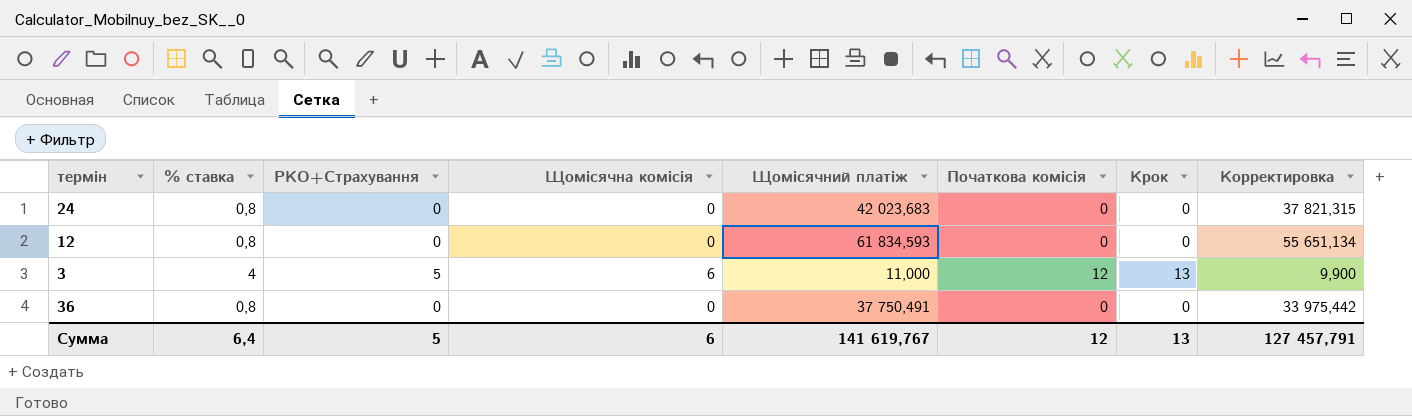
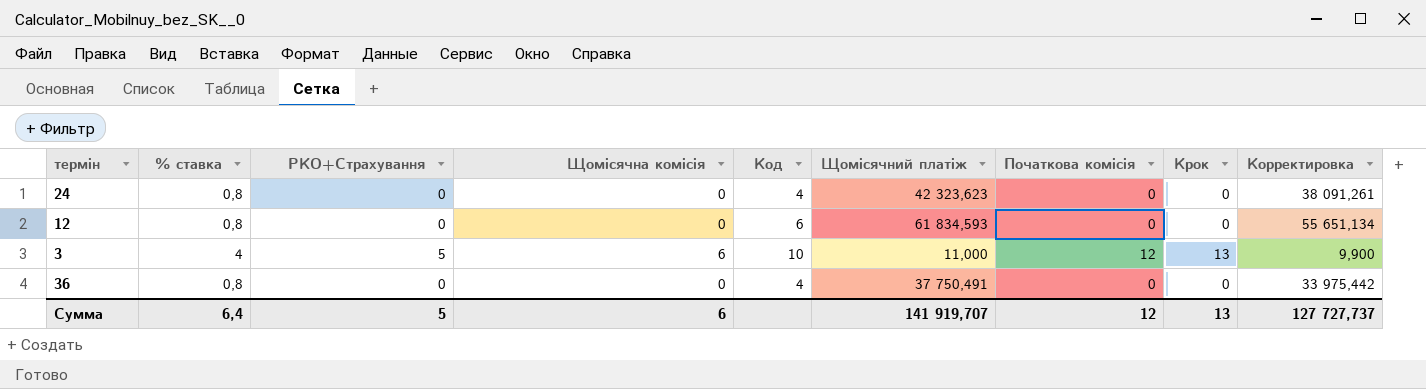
column Код | position: none -> 5
24 | Щомісячний платіж: 42 023,683 -> 42 323,623
24 | Корректировка: 37 821,315 -> 38 091,261
Сумма | Щомісячний платіж: 141 619,767 -> 141 919,707
Сумма | Корректировка: 127 457,791 -> 127 727,737

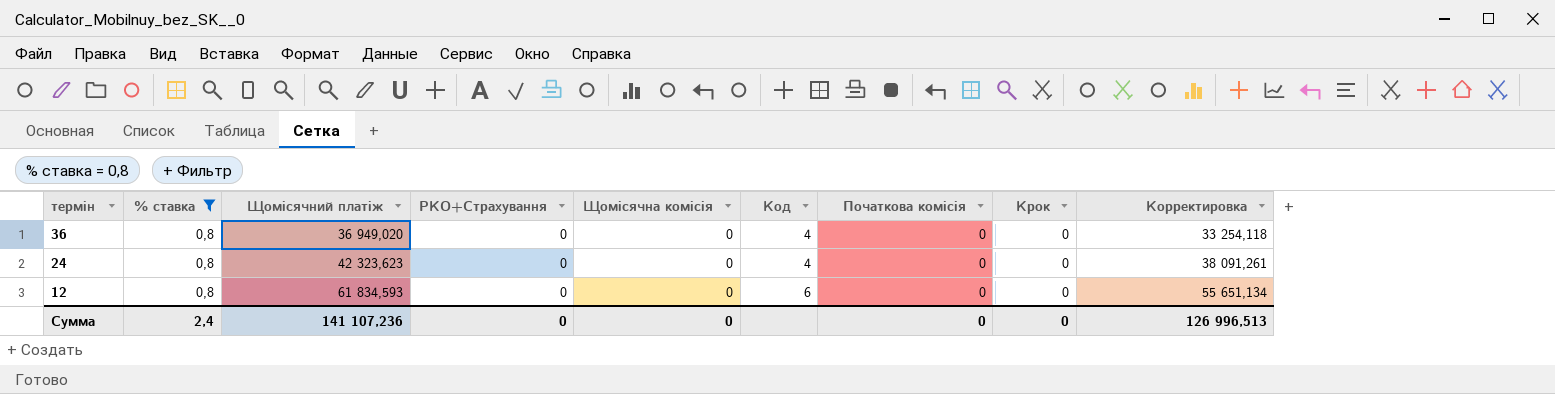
filter: none -> % ставка = 0,8
row order: none -> термін descending
column Щомісячний платіж | position: 6 -> 3
36 | Щомісячний платіж: 37 750,491 -> 36 949,020
36 | Корректировка: 33 975,442 -> 33 254,118
Сумма | % ставка: 6,4 -> 2,4
Сумма | Щомісячний платіж: 141 919,707 -> 141 107,236
Сумма | РКО+Страхування: 5 -> 0
Сумма | Щомісячна комісія: 6 -> 0
Сумма | Початкова комісія: 12 -> 0
Сумма | Крок: 13 -> 0
Сумма | Корректировка: 127 727,737 -> 126 996,513

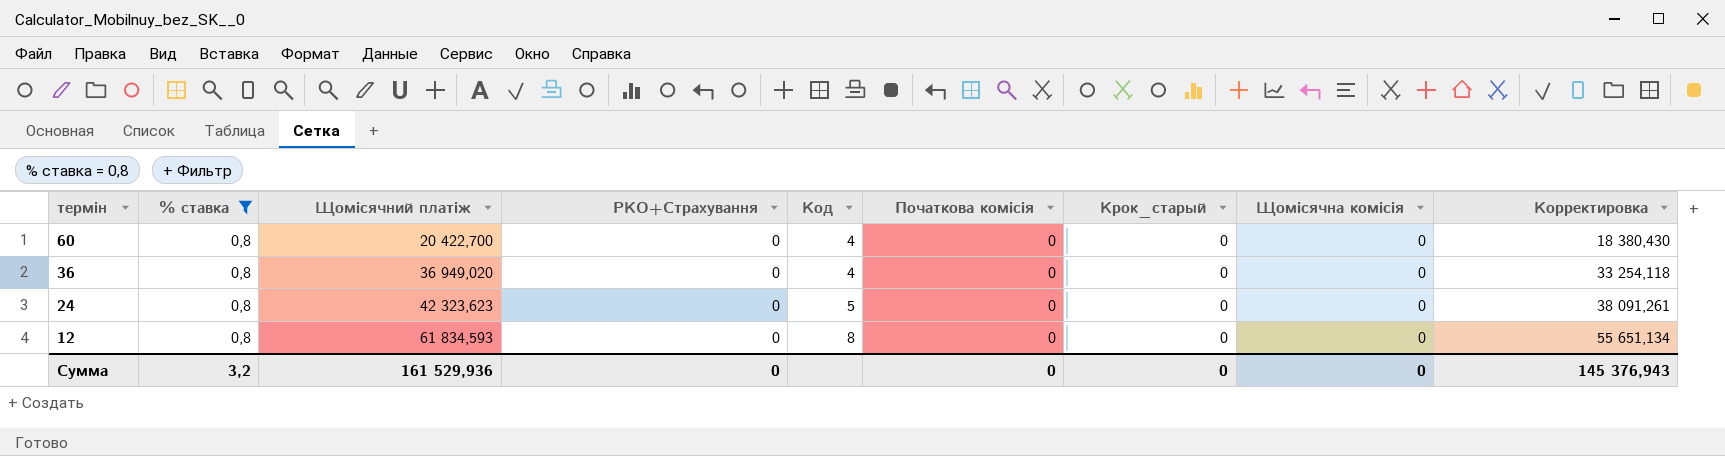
column name: Крок -> Крок_старый
column Щомісячна комісія | position: 5 -> 8
row 60: none -> 0,8 | 20 422,700 | 0 | 4 | 0 | 0 | 0 | 18 380,430
24 | Код: 4 -> 5
12 | Код: 6 -> 8
Сумма | % ставка: 2,4 -> 3,2
Сумма | Щомісячний платіж: 141 107,236 -> 161 529,936
Сумма | Корректировка: 126 996,513 -> 145 376,943

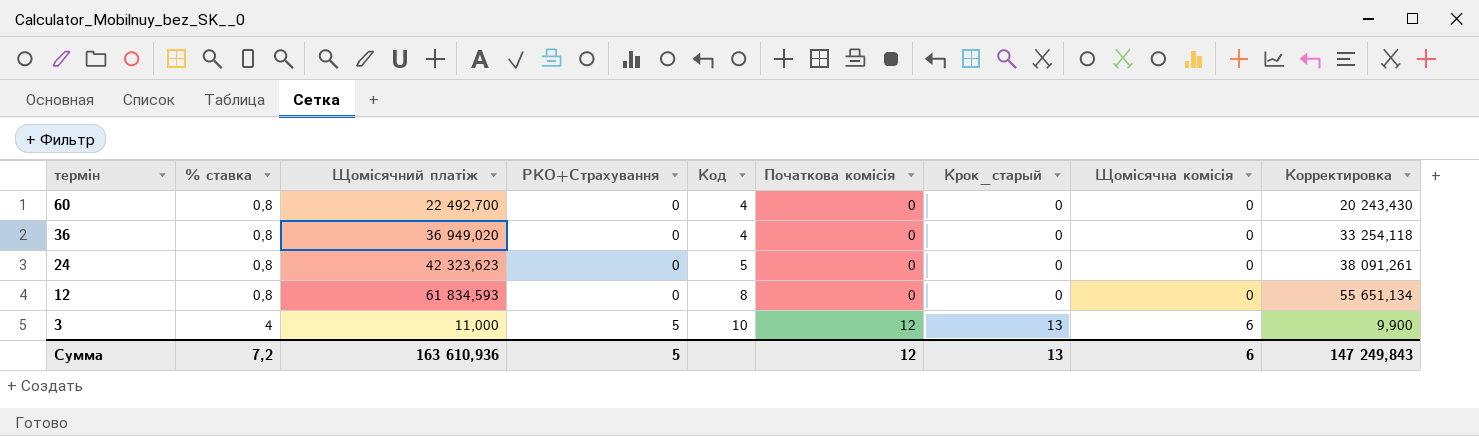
filter: % ставка = 0,8 -> none
60 | Щомісячний платіж: 20 422,700 -> 22 492,700
60 | Корректировка: 18 380,430 -> 20 243,430
Сумма | % ставка: 3,2 -> 7,2
Сумма | Щомісячний платіж: 161 529,936 -> 163 610,936
Сумма | РКО+Страхування: 0 -> 5
Сумма | Початкова комісія: 0 -> 12
Сумма | Крок_старый: 0 -> 13
Сумма | Щомісячна комісія: 0 -> 6
Сумма | Корректировка: 145 376,943 -> 147 249,843

